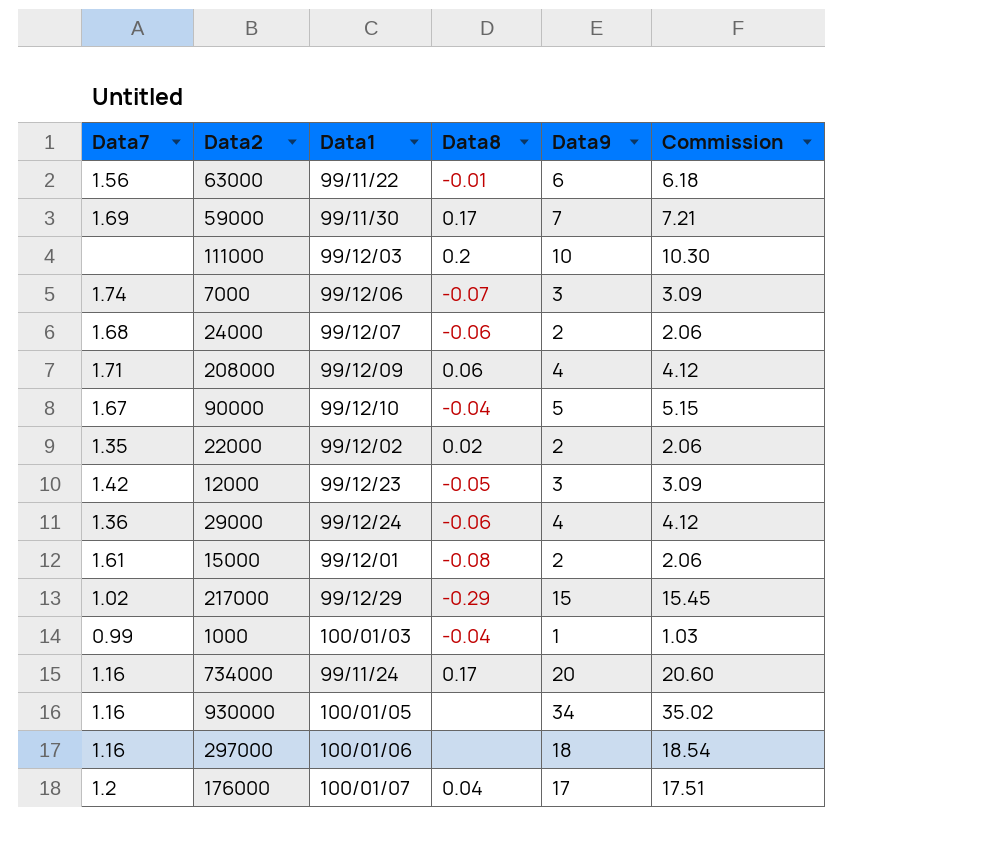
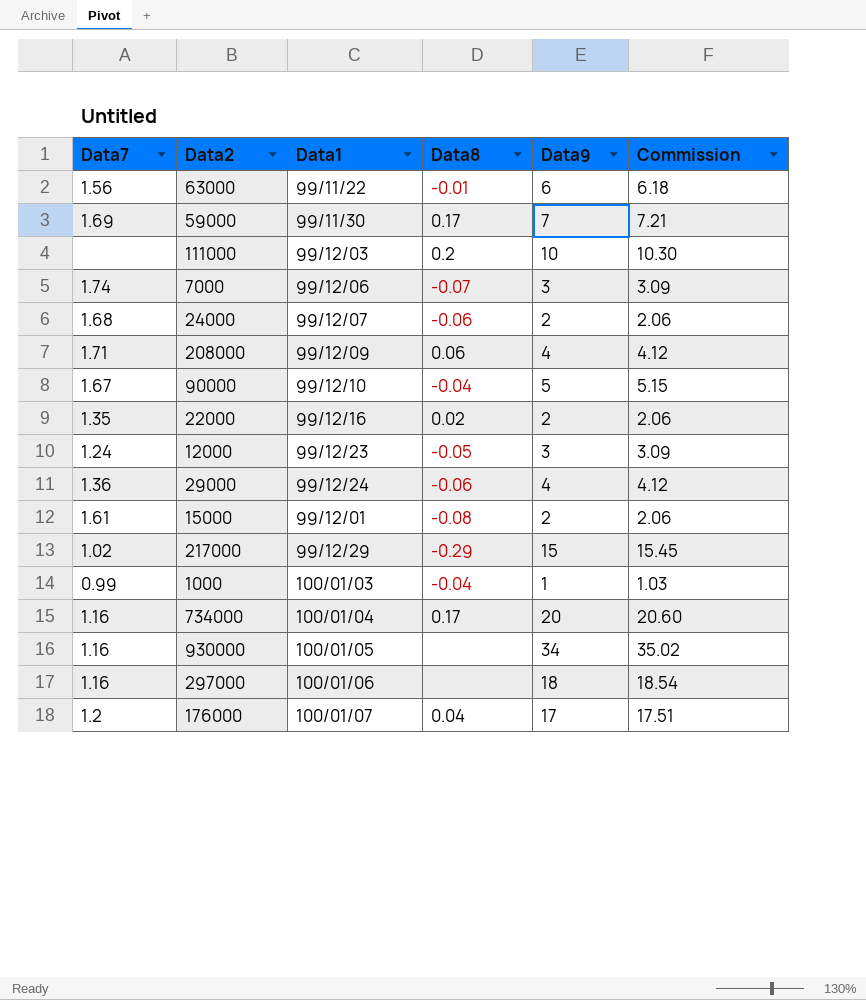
22000 | Data1: 99/12/02 -> 99/12/16
12000 | Data7: 1.42 -> 1.24
734000 | Data1: 99/11/24 -> 100/01/04

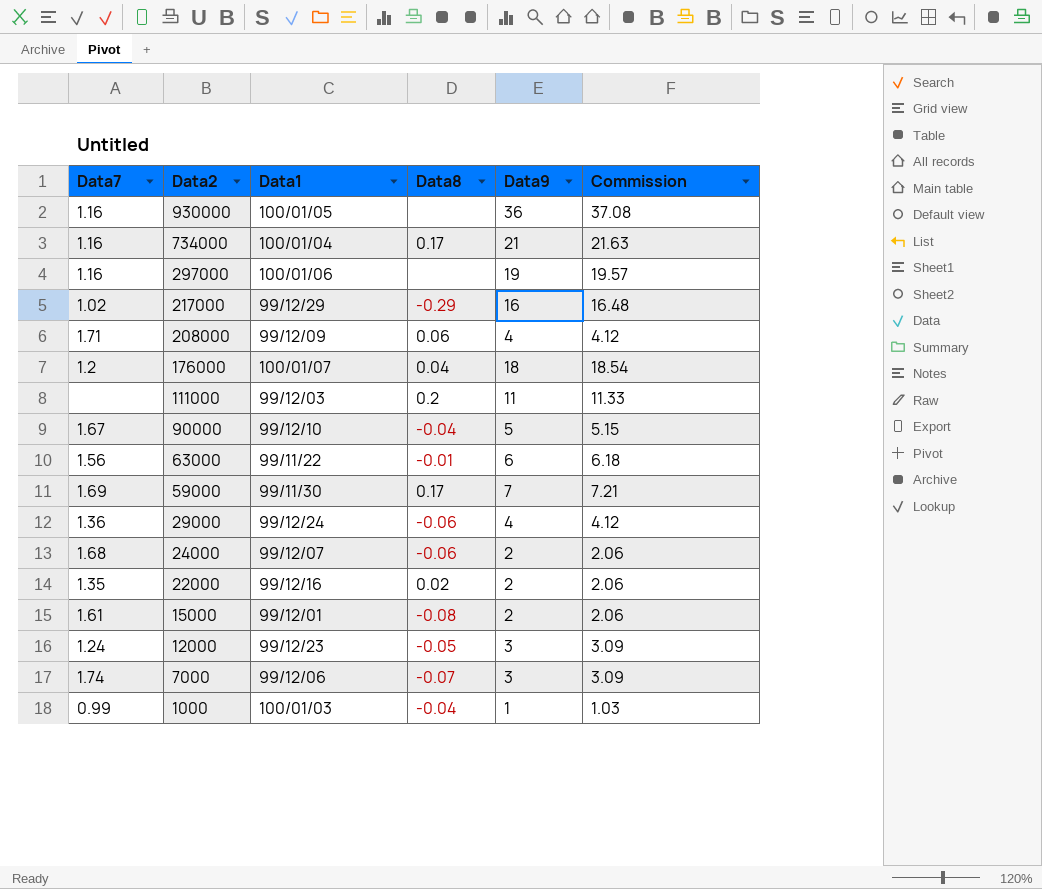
row order: none -> Data2 descending
930000 | Data9: 34 -> 36
930000 | Commission: 35.02 -> 37.08
734000 | Data9: 20 -> 21
734000 | Commission: 20.60 -> 21.63
297000 | Data9: 18 -> 19
297000 | Commission: 18.54 -> 19.57
217000 | Data9: 15 -> 16
217000 | Commission: 15.45 -> 16.48
176000 | Data9: 17 -> 18
176000 | Commission: 17.51 -> 18.54
111000 | Data9: 10 -> 11
111000 | Commission: 10.30 -> 11.33

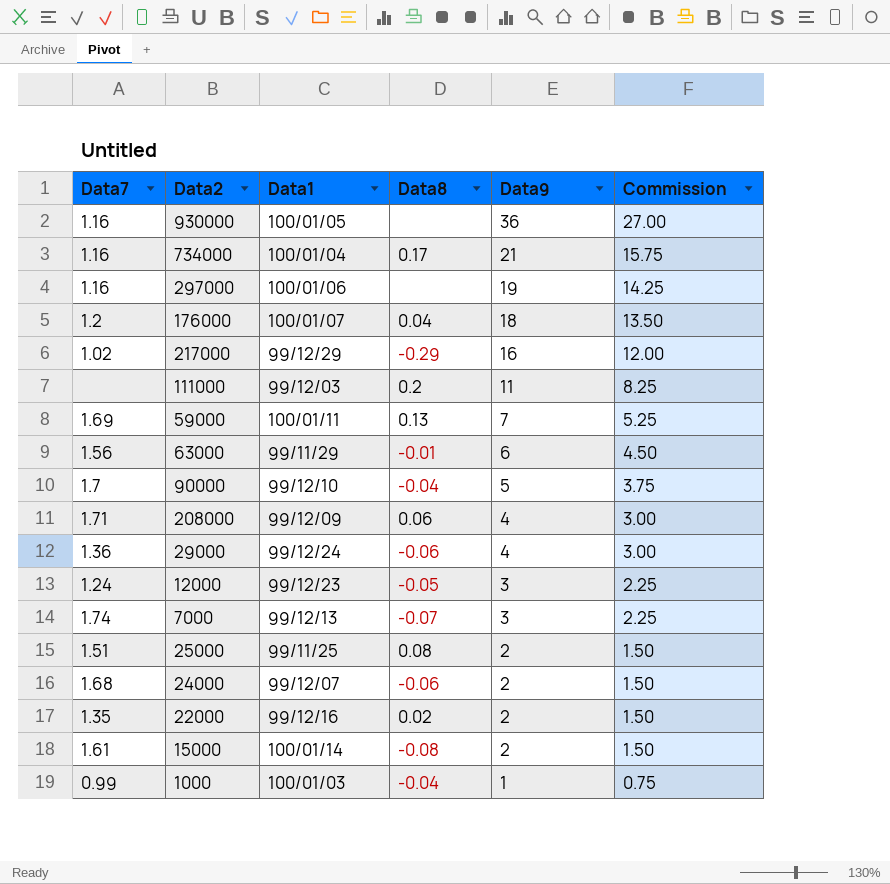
row order: Data2 descending -> Data9 descending
column Commission | formula: [Data9] * 1.03 -> [Data9] * 0.75
59000 | Data1: 99/11/30 -> 100/01/11
59000 | Data8: 0.17 -> 0.13
63000 | Data1: 99/11/22 -> 99/11/29
90000 | Data7: 1.67 -> 1.7
7000 | Data1: 99/12/06 -> 99/12/13
row 25000: none -> 1.51 | 99/11/25 | 0.08 | 2 | 1.50
15000 | Data1: 99/12/01 -> 100/01/14

